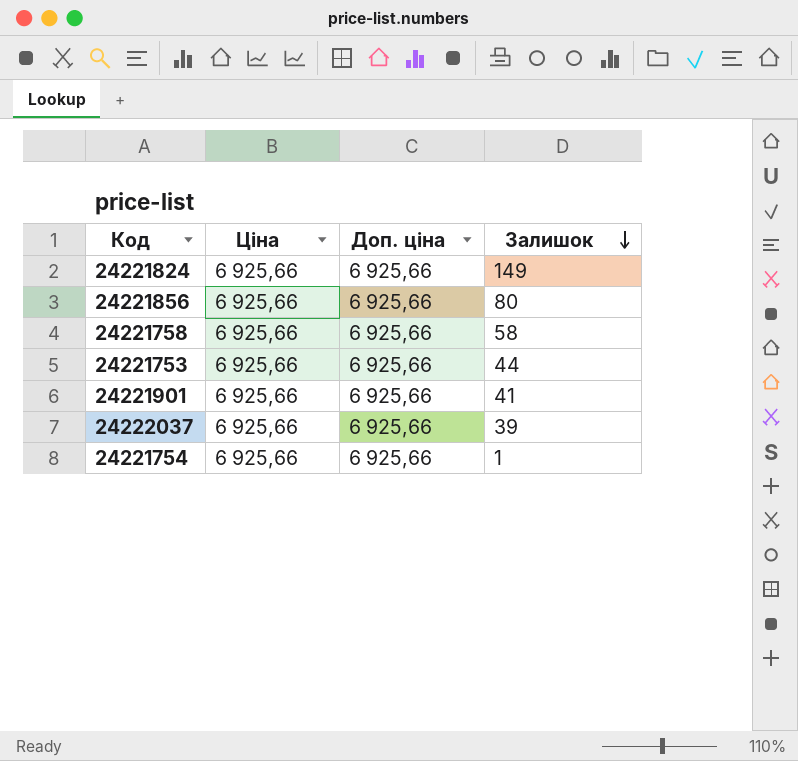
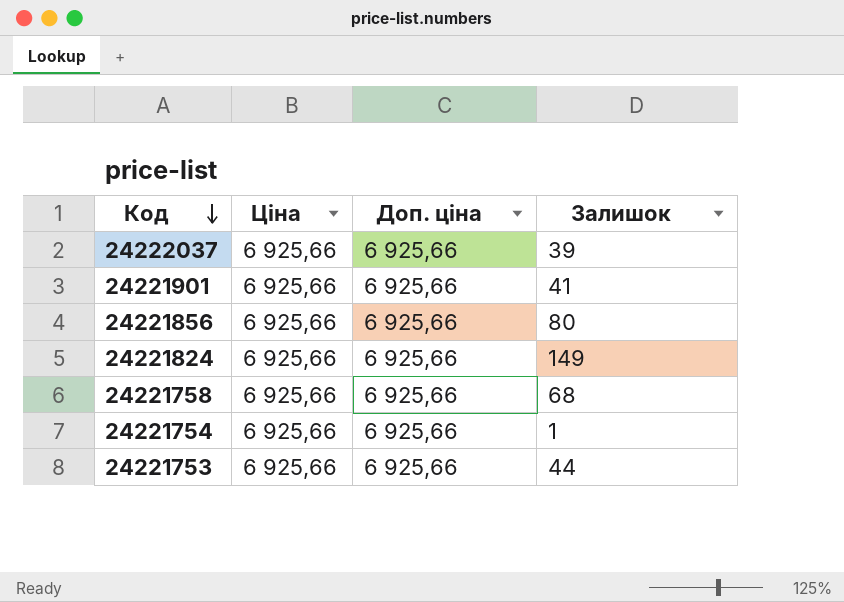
row order: Залишок descending -> Код descending
24221758 | Залишок: 58 -> 68

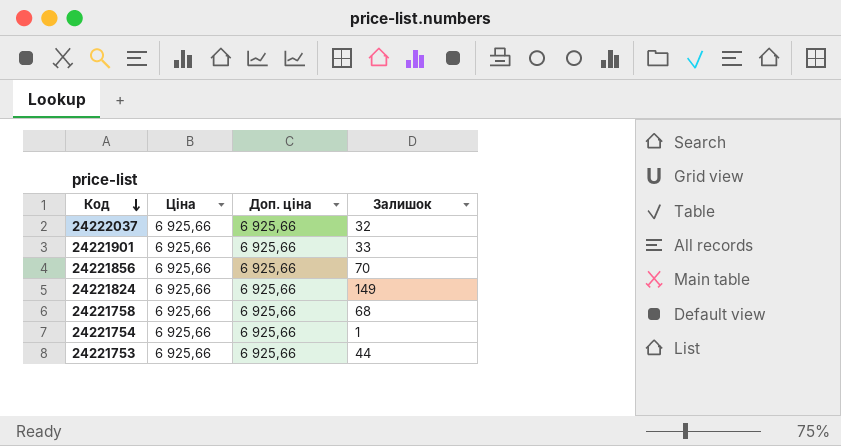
24222037 | Залишок: 39 -> 32
24221901 | Залишок: 41 -> 33
24221856 | Залишок: 80 -> 70

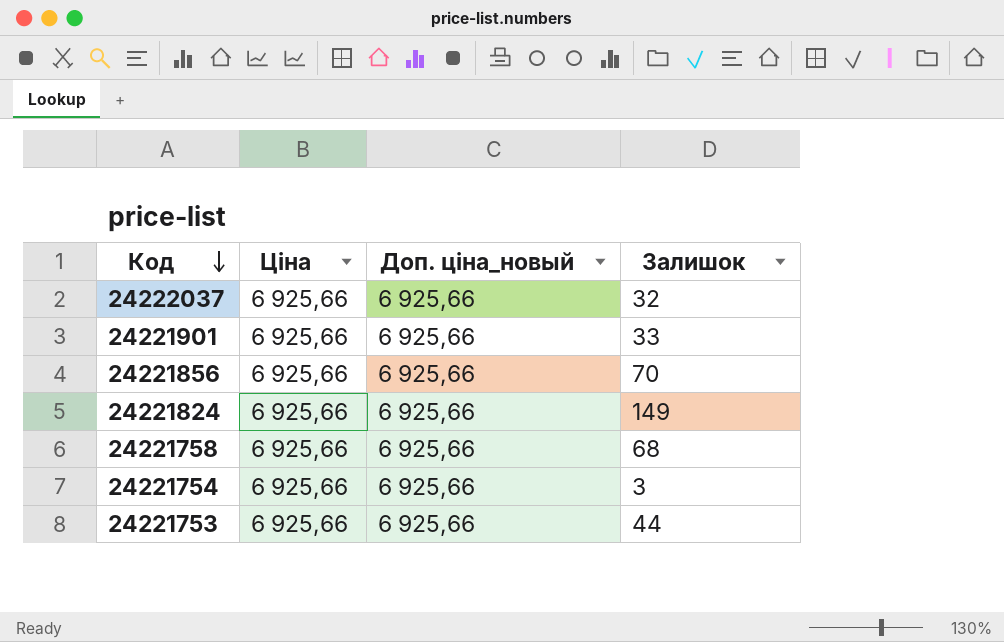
column name: Доп. ціна -> Доп. ціна_новый
24221754 | Залишок: 1 -> 3

